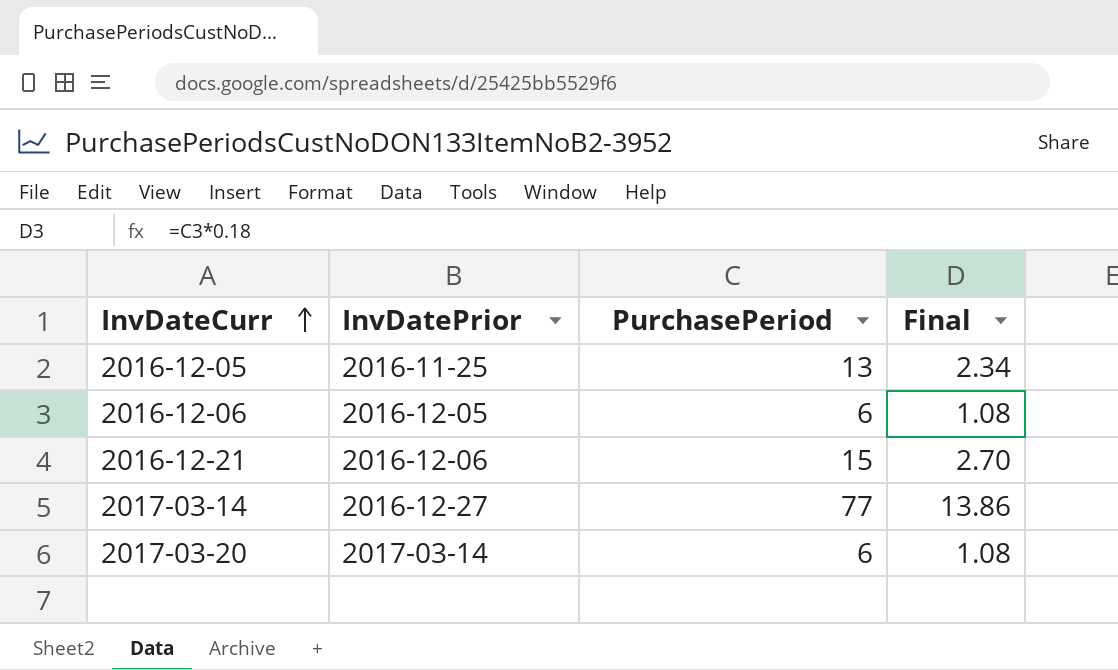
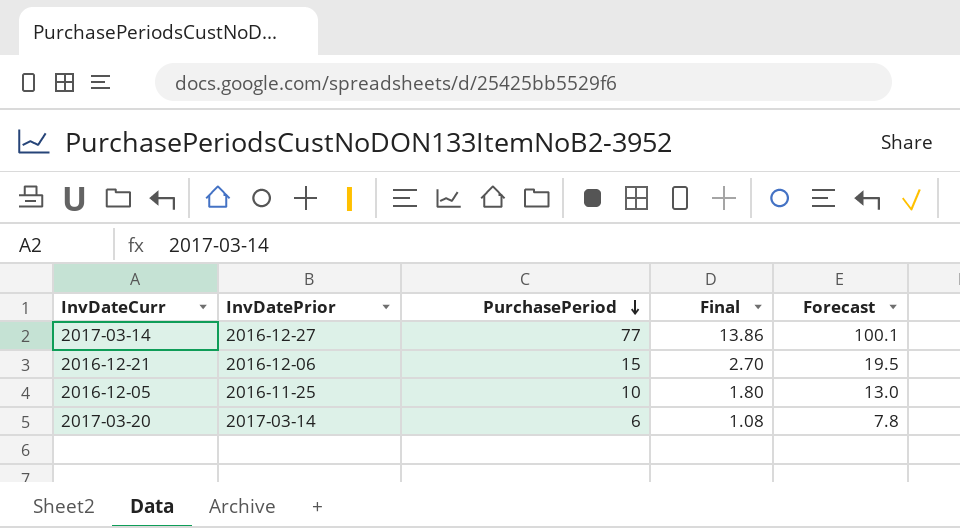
row order: InvDateCurr ascending -> PurchasePeriod descending
column Forecast | formula: none -> [PurchasePeriod] * 1.3
row 2016-12-06: 2016-12-05 | 6 | 1.08 -> none
2016-12-05 | PurchasePeriod: 13 -> 10
2016-12-05 | Final: 2.34 -> 1.80

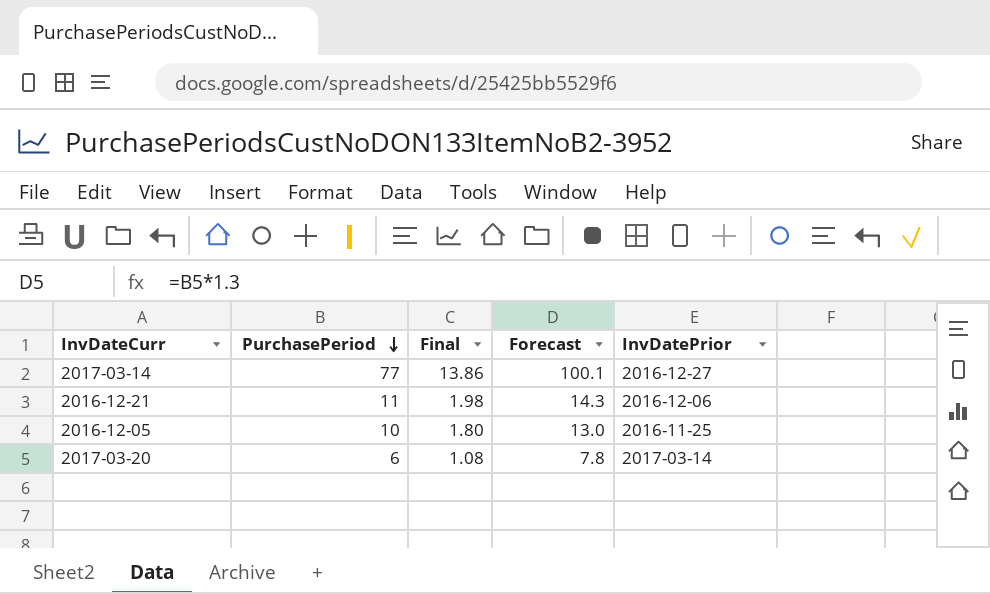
column InvDatePrior | position: 2 -> 5
2016-12-21 | PurchasePeriod: 15 -> 11
2016-12-21 | Final: 2.70 -> 1.98
2016-12-21 | Forecast: 19.5 -> 14.3

